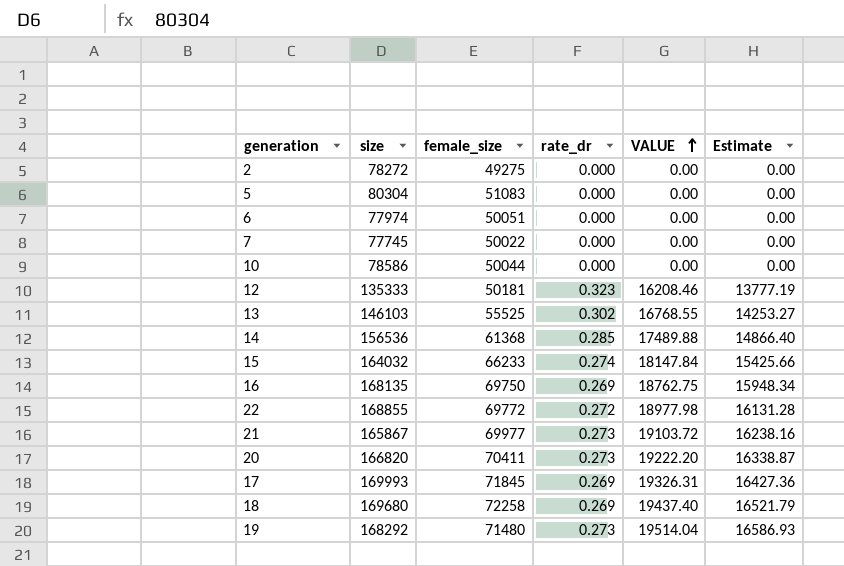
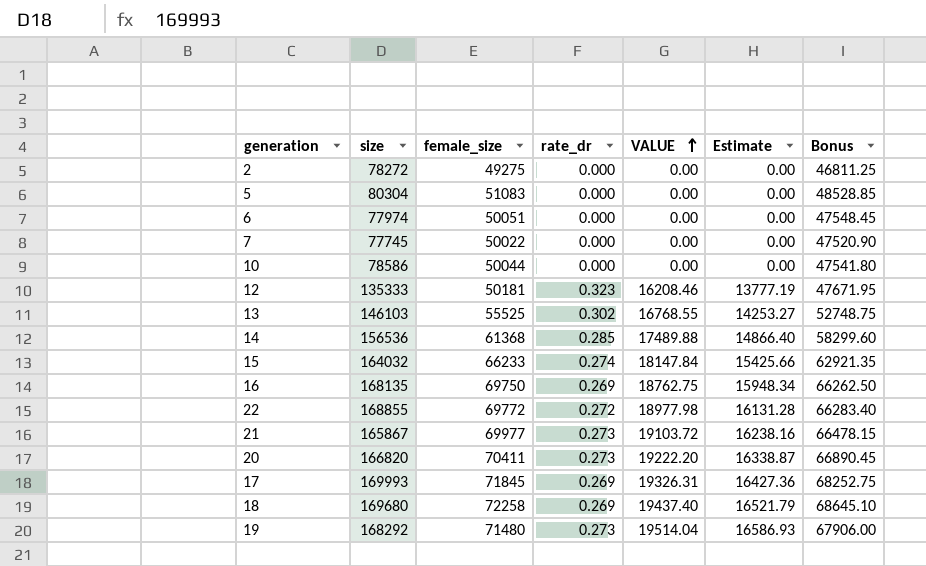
column Bonus | formula: none -> [female_size] * 0.95

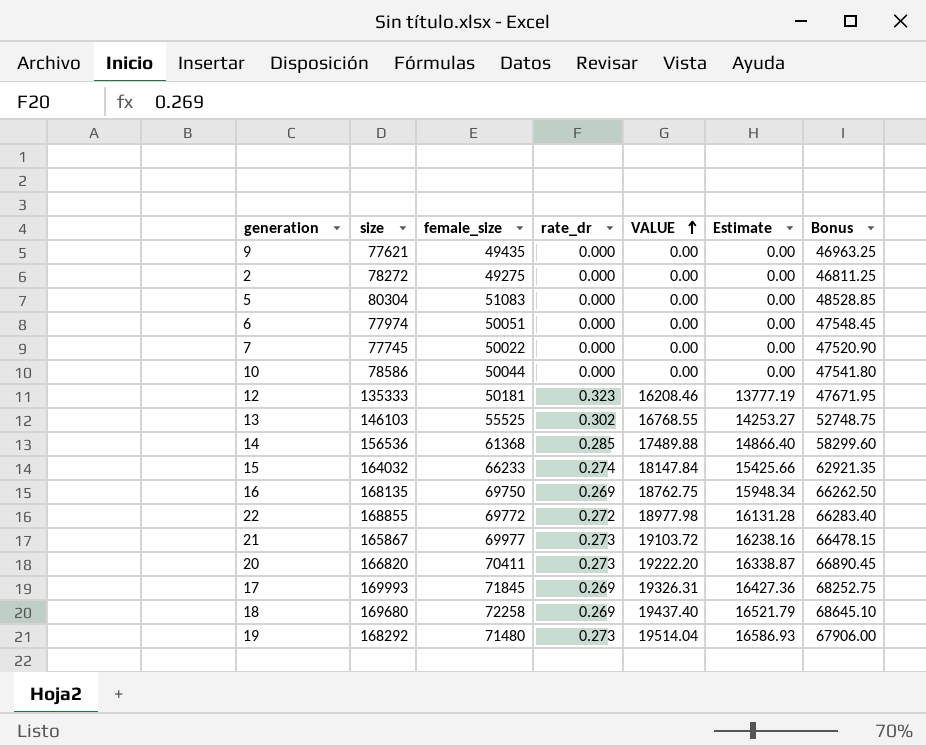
row 9: none -> 77621 | 49435 | 0.000 | 0.00 | 0.00 | 46963.25

